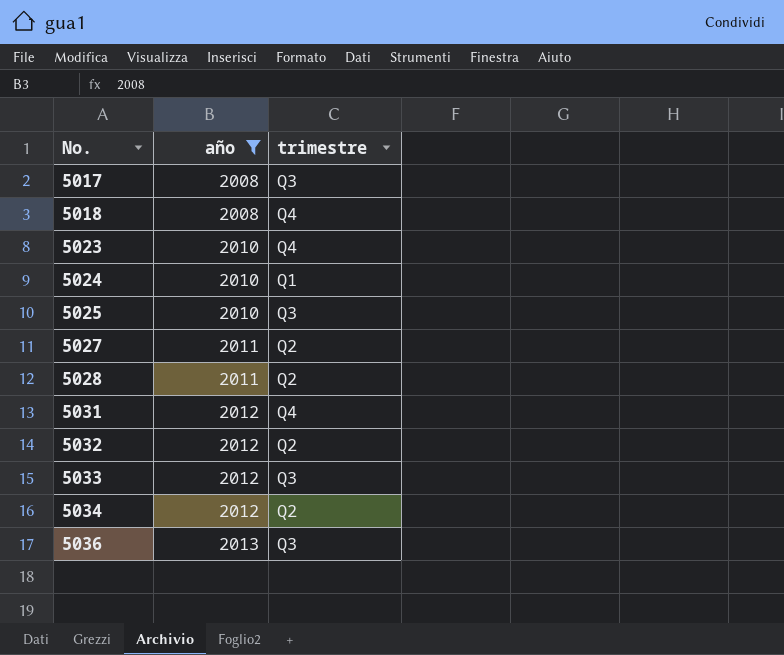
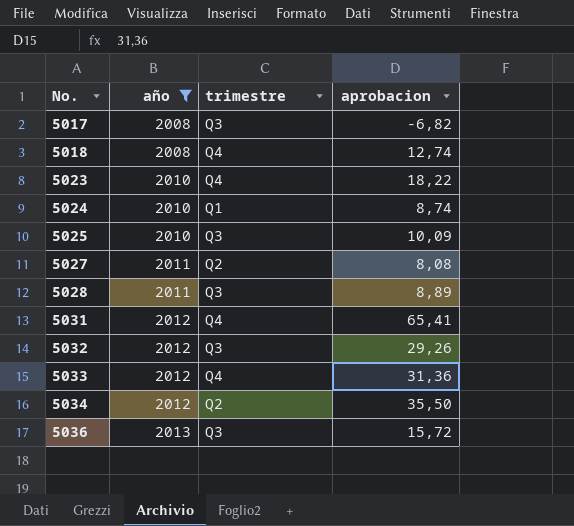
column aprobacion | position: none -> 4
5028 | trimestre: Q2 -> Q3
5032 | trimestre: Q2 -> Q3
5033 | trimestre: Q3 -> Q4

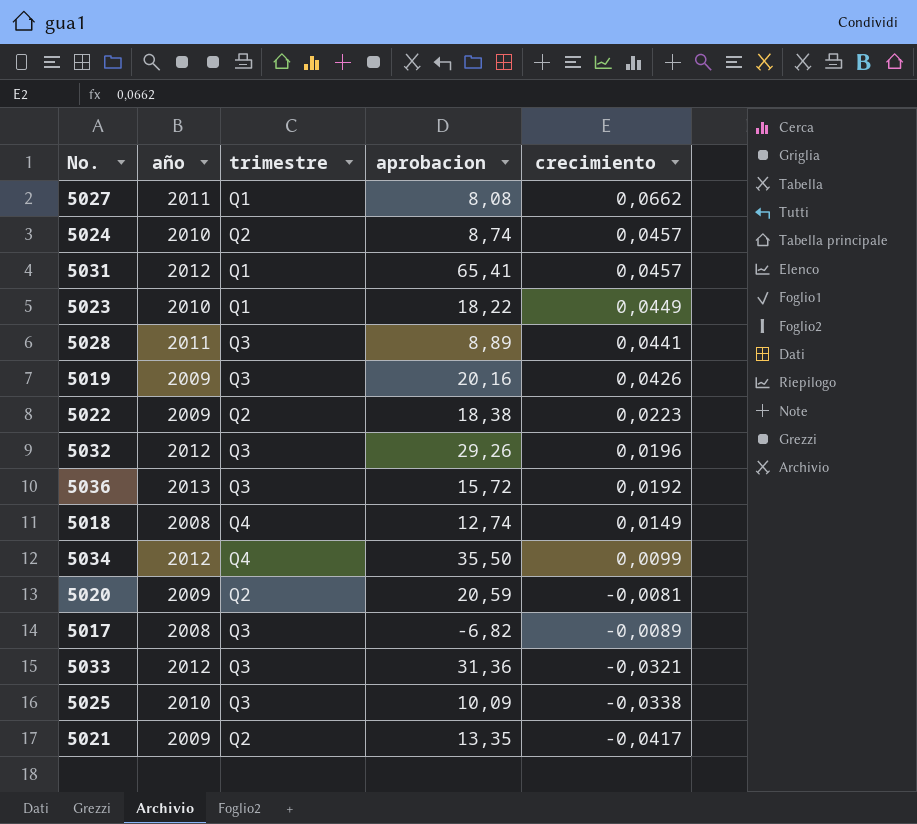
filter: año != 2009 -> none
row order: No. ascending -> crecimiento descending
column crecimiento | position: none -> 5
5027 | trimestre: Q2 -> Q1
5024 | trimestre: Q1 -> Q2
5031 | trimestre: Q4 -> Q1
5023 | trimestre: Q4 -> Q1
5034 | trimestre: Q2 -> Q4
5033 | trimestre: Q4 -> Q3

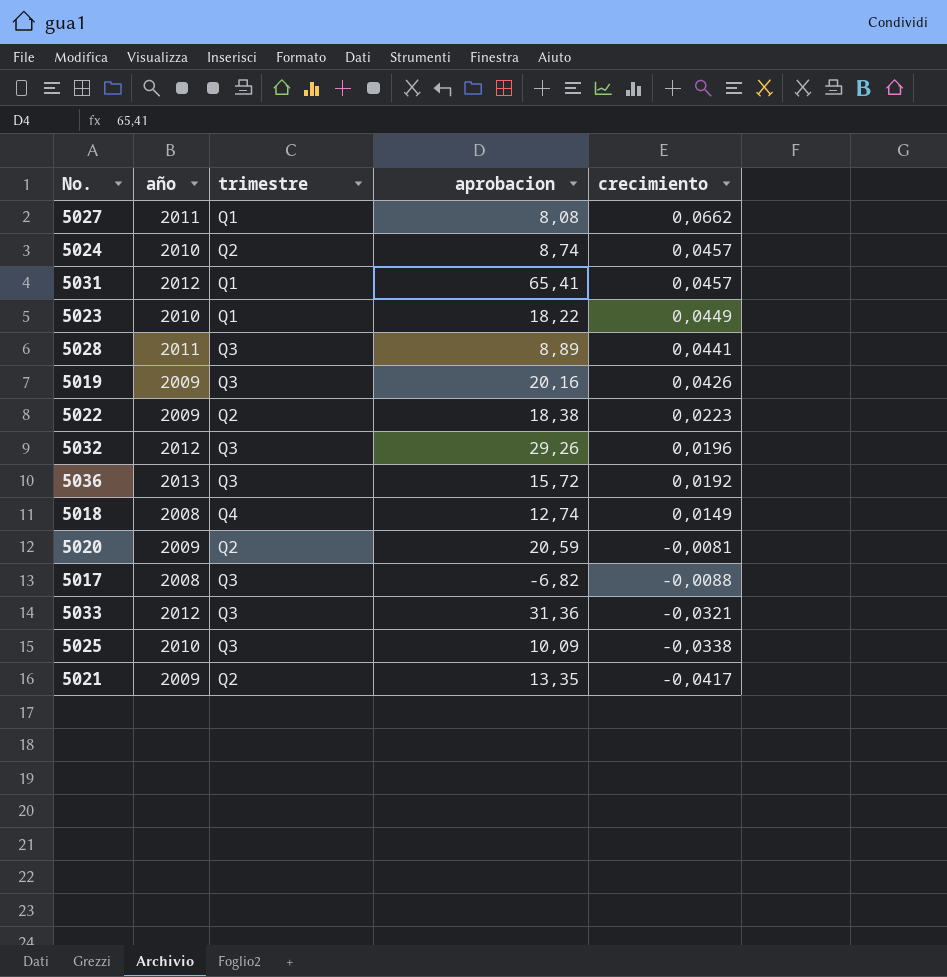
row 5034: 2012 | Q4 | 35,50 | 0,0099 -> none
5017 | crecimiento: -0,0089 -> -0,0088

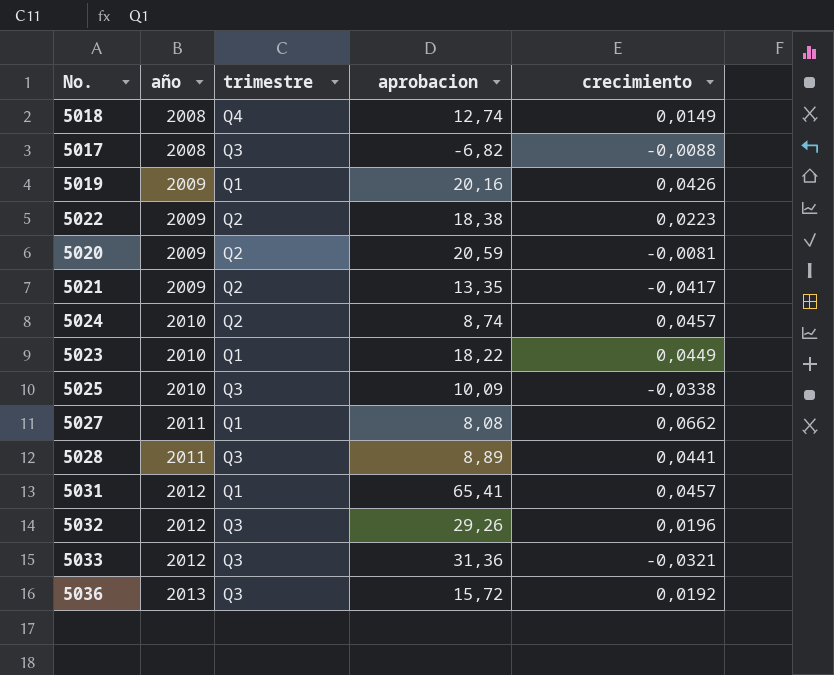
row order: crecimiento descending -> año ascending
5019 | trimestre: Q3 -> Q1

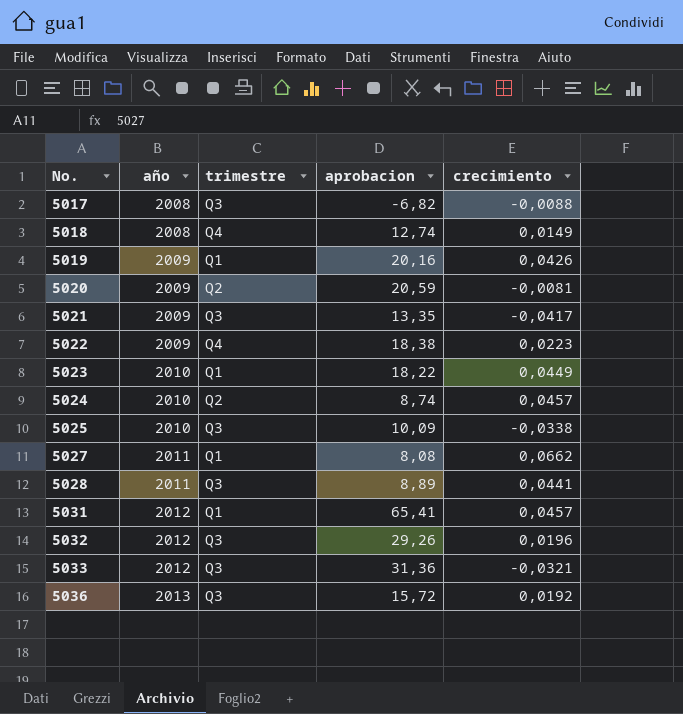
row order: año ascending -> No. ascending
5021 | trimestre: Q2 -> Q3
5022 | trimestre: Q2 -> Q4

